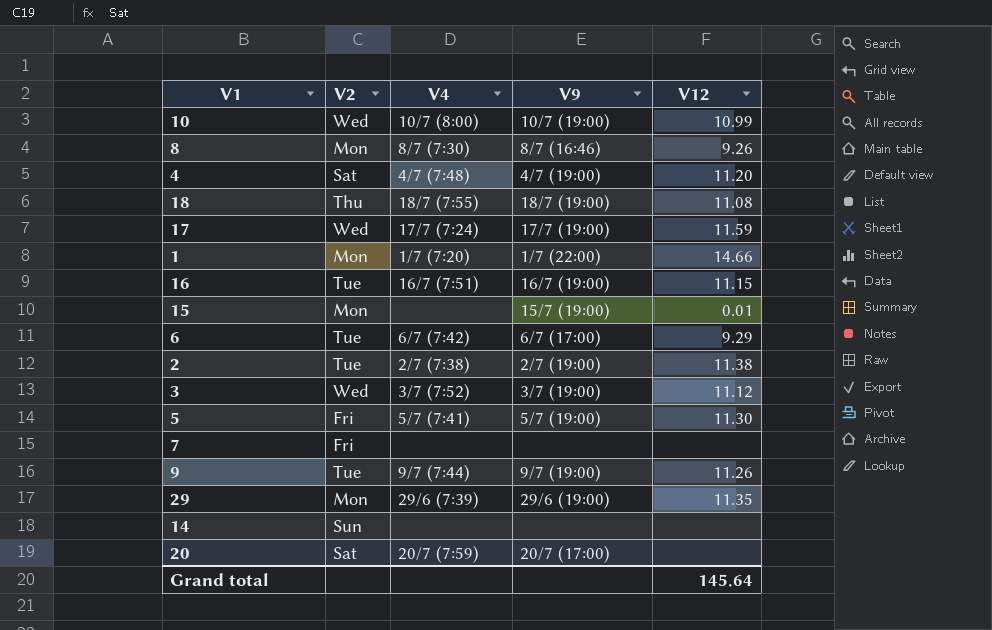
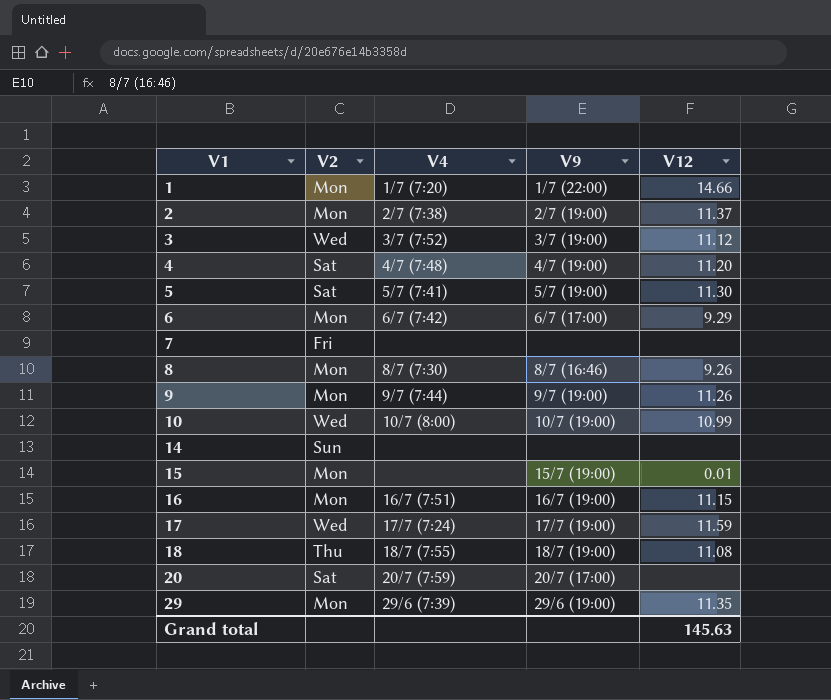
row order: none -> V1 ascending
2 | V2: Tue -> Mon
2 | V12: 11.38 -> 11.37
5 | V2: Fri -> Sat
6 | V2: Tue -> Mon
9 | V2: Tue -> Mon
16 | V2: Tue -> Mon
Grand total | V12: 145.64 -> 145.63

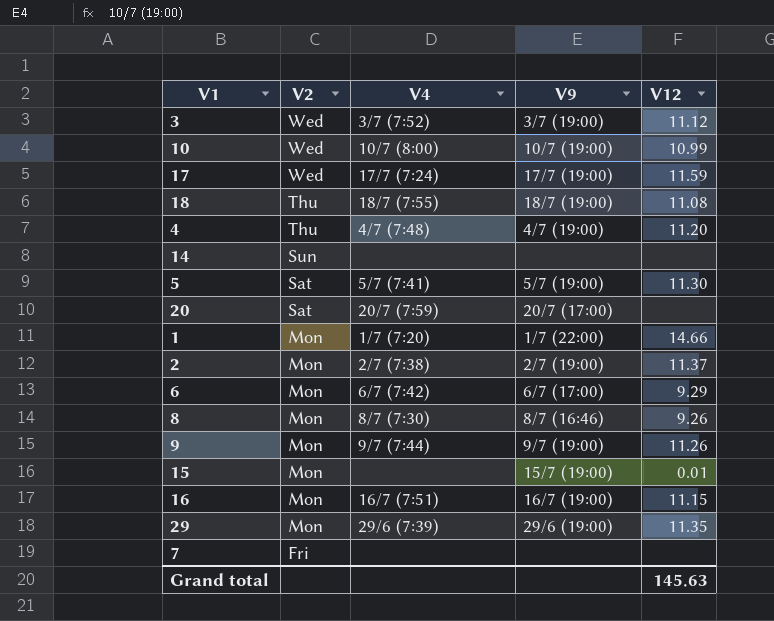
row order: V1 ascending -> V2 descending
4 | V2: Sat -> Thu

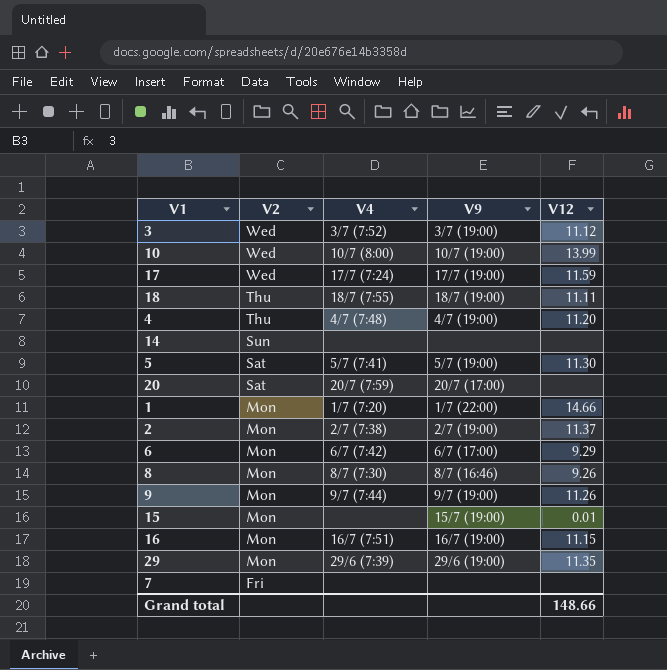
10 | V12: 10.99 -> 13.99
18 | V12: 11.08 -> 11.11
Grand total | V12: 145.63 -> 148.66

